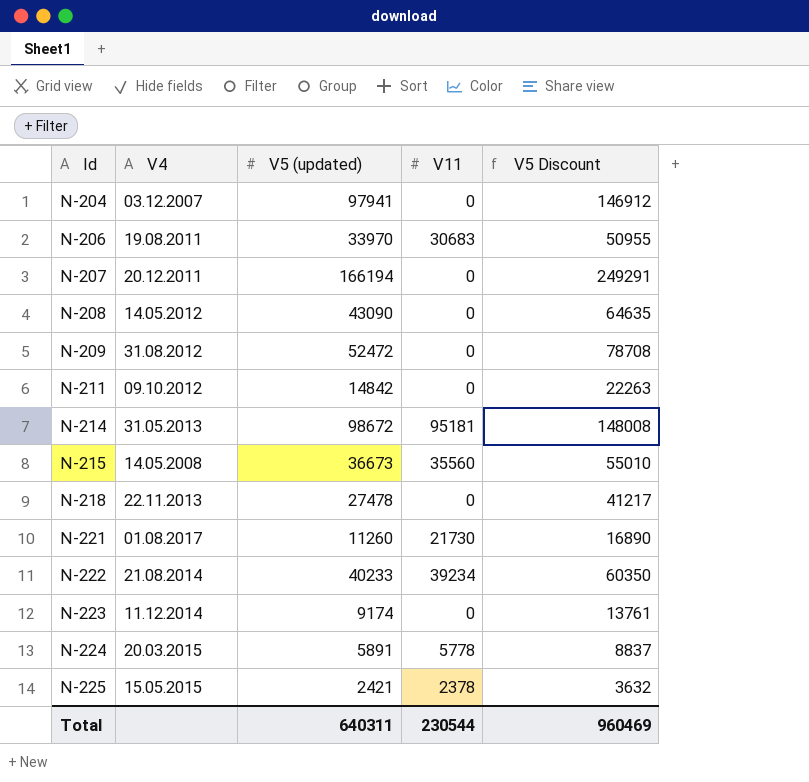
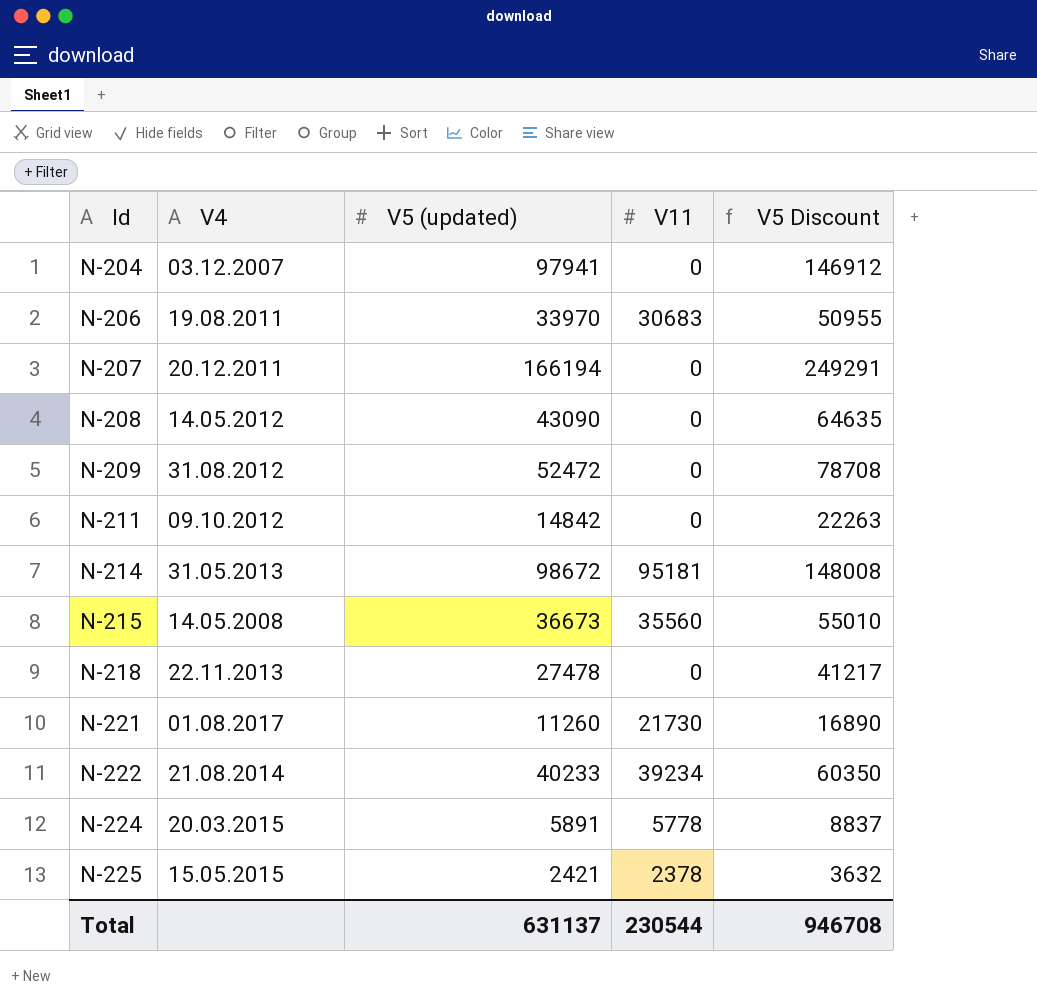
row N-223: 11.12.2014 | 9174 | 0 | 13761 -> none
Total | V5 (updated): 640311 -> 631137
Total | V5 Discount: 960469 -> 946708

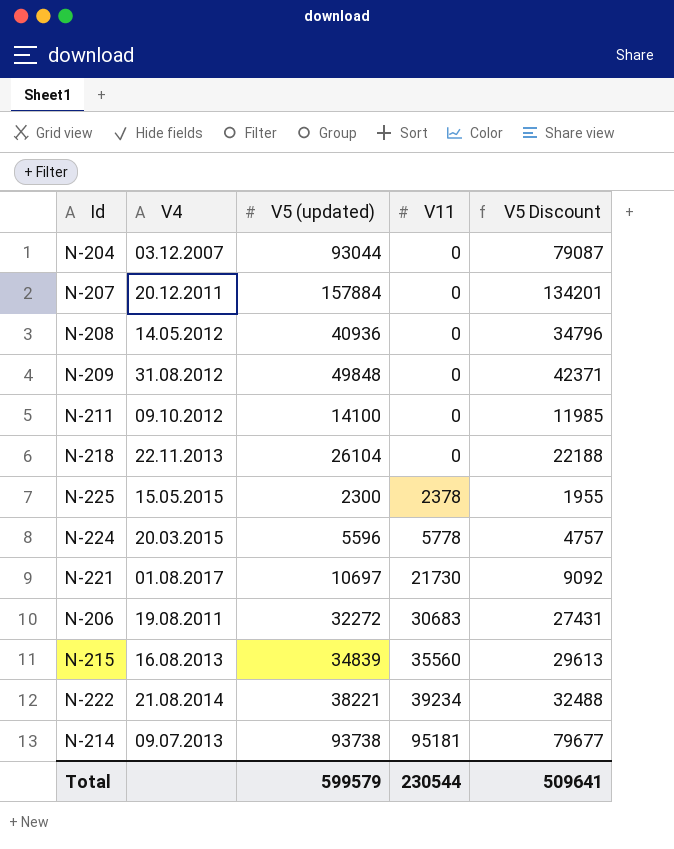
row order: Id ascending -> V11 ascending
column V5 Discount | formula: [V5 (updated)] * 1.5 -> [V5 (updated)] * 0.85
N-204 | V5 (updated): 97941 -> 93044
N-207 | V5 (updated): 166194 -> 157884
N-208 | V5 (updated): 43090 -> 40936
N-209 | V5 (updated): 52472 -> 49848
N-211 | V5 (updated): 14842 -> 14100
N-218 | V5 (updated): 27478 -> 26104
N-225 | V5 (updated): 2421 -> 2300
N-224 | V5 (updated): 5891 -> 5596
N-221 | V5 (updated): 11260 -> 10697
N-206 | V5 (updated): 33970 -> 32272
N-215 | V4: 14.05.2008 -> 16.08.2013
N-215 | V5 (updated): 36673 -> 34839
N-222 | V5 (updated): 40233 -> 38221
N-214 | V4: 31.05.2013 -> 09.07.2013
N-214 | V5 (updated): 98672 -> 93738
Total | V5 (updated): 631137 -> 599579
Total | V5 Discount: 946708 -> 509641

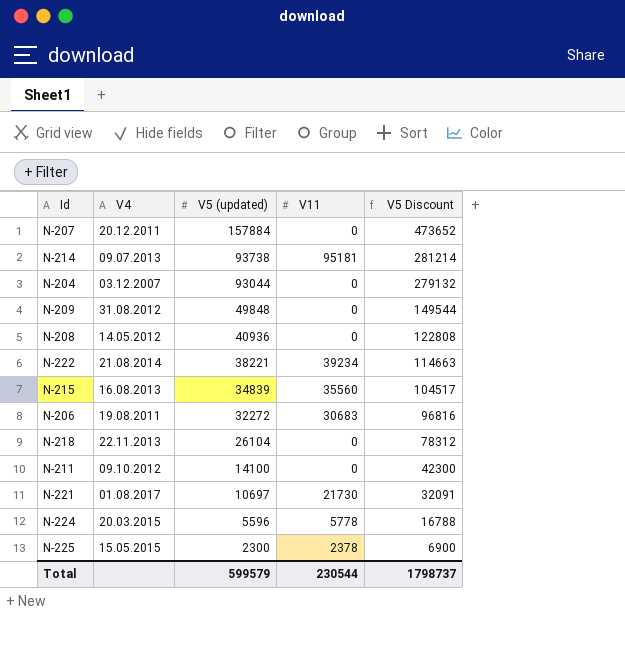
row order: V11 ascending -> V5 (updated) descending
column V5 Discount | formula: [V5 (updated)] * 0.85 -> [V5 (updated)] * 3
Total | V5 Discount: 509641 -> 1798737

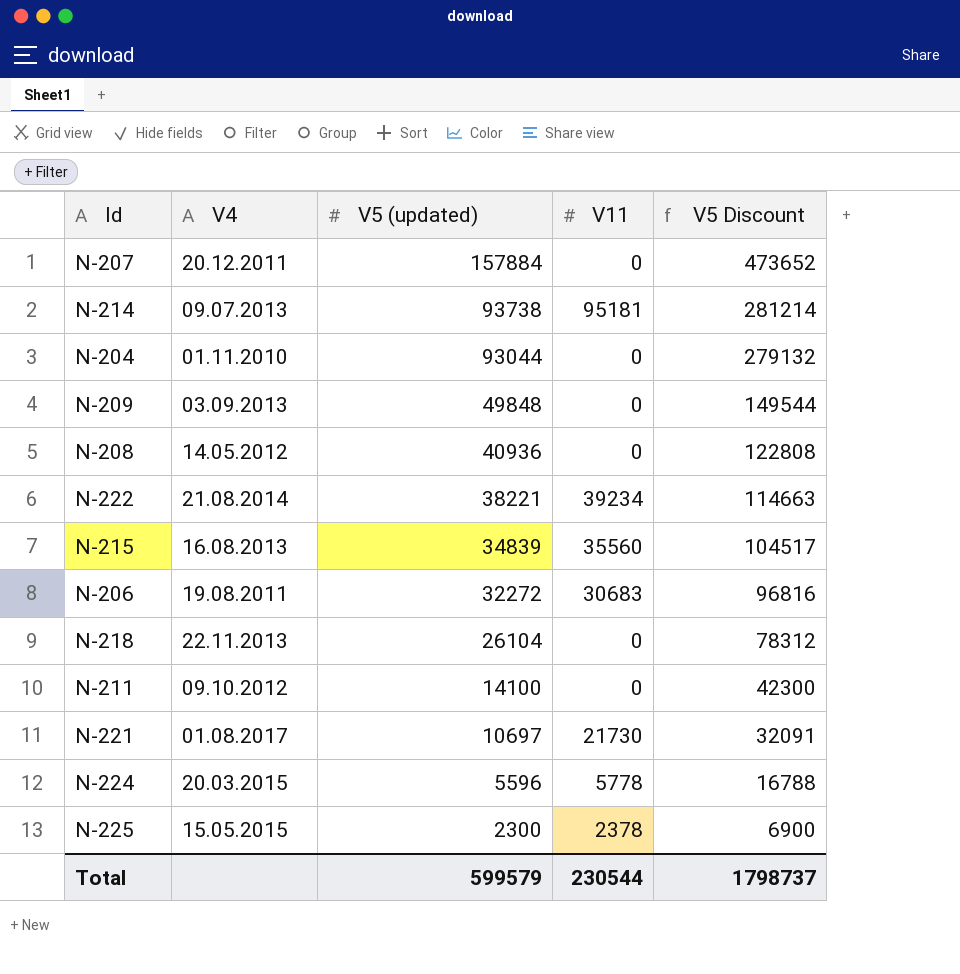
N-204 | V4: 03.12.2007 -> 01.11.2010
N-209 | V4: 31.08.2012 -> 03.09.2013

